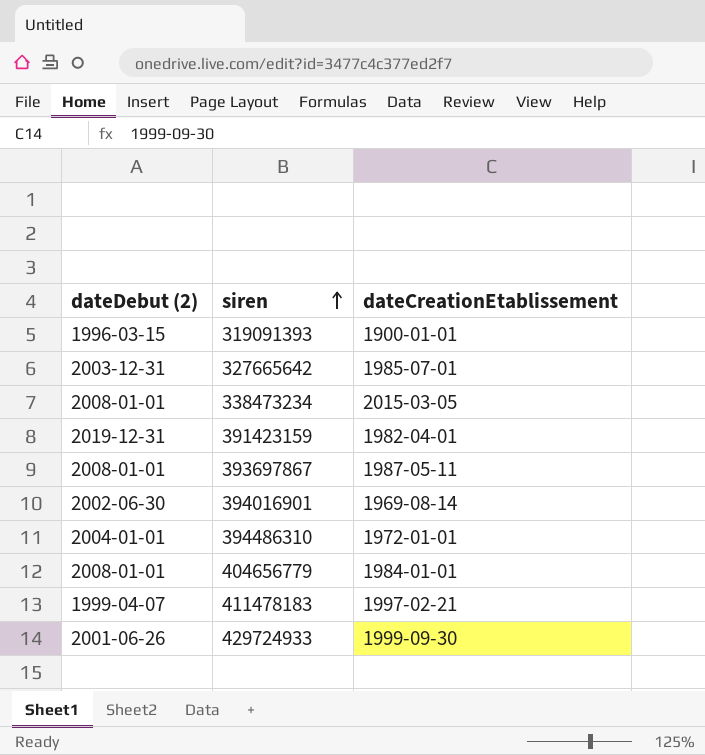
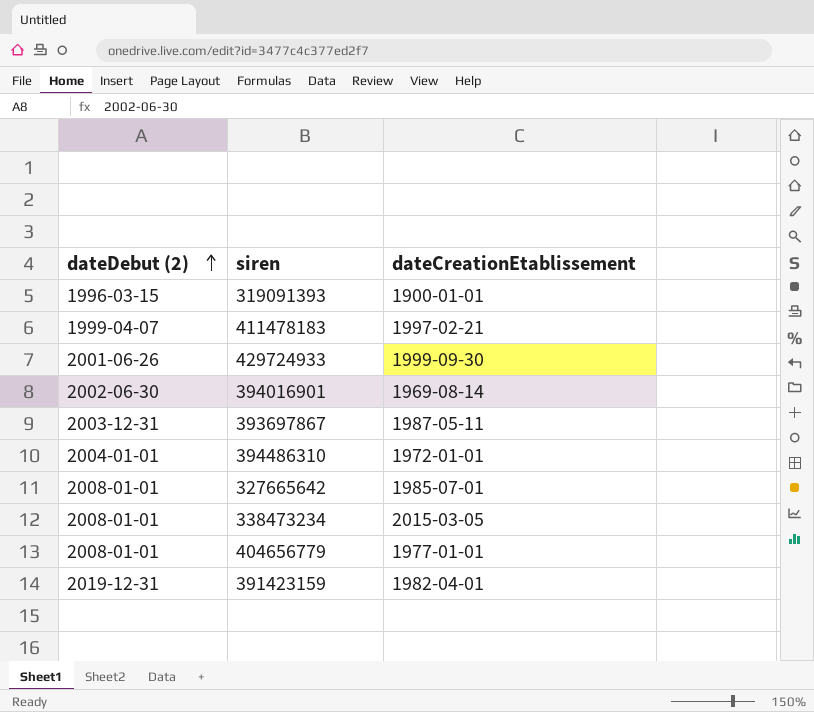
row order: siren ascending -> dateDebut (2) ascending
393697867 | dateDebut (2): 2008-01-01 -> 2003-12-31
327665642 | dateDebut (2): 2003-12-31 -> 2008-01-01
404656779 | dateCreationEtablissement: 1984-01-01 -> 1977-01-01

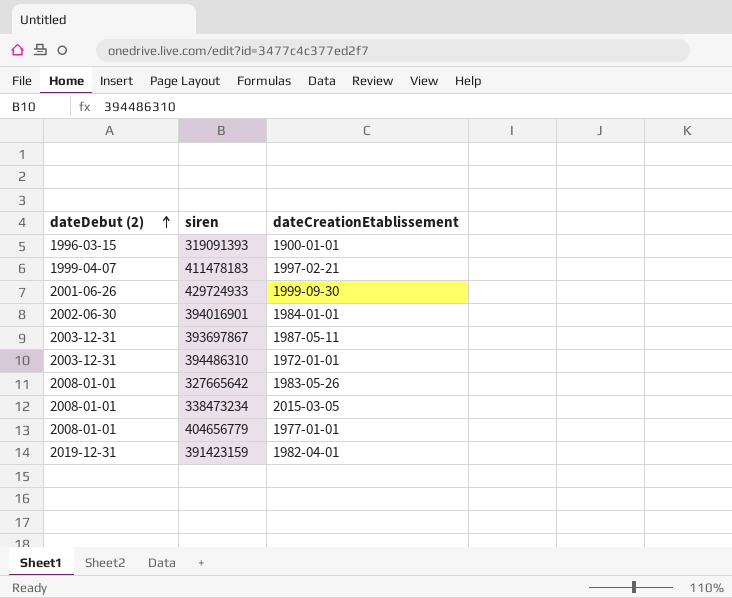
394016901 | dateCreationEtablissement: 1969-08-14 -> 1984-01-01
394486310 | dateDebut (2): 2004-01-01 -> 2003-12-31
327665642 | dateCreationEtablissement: 1985-07-01 -> 1983-05-26

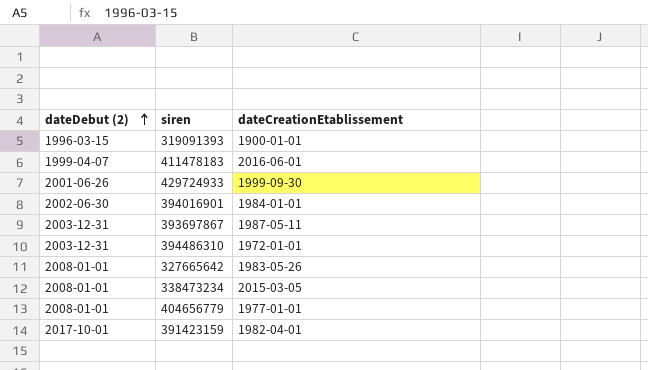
411478183 | dateCreationEtablissement: 1997-02-21 -> 2016-06-01
391423159 | dateDebut (2): 2019-12-31 -> 2017-10-01

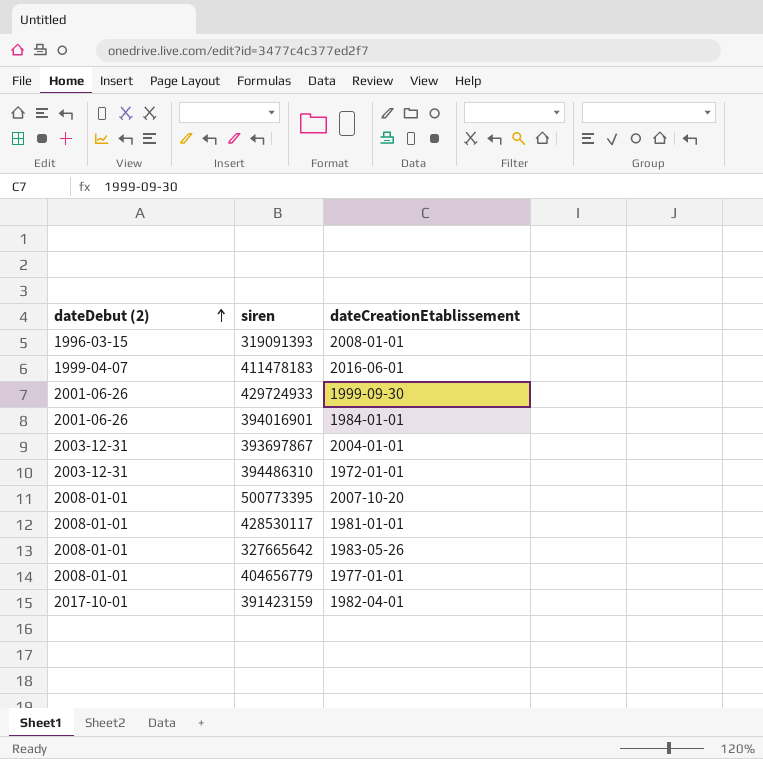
row 338473234: 2008-01-01 | 2015-03-05 -> none
319091393 | dateCreationEtablissement: 1900-01-01 -> 2008-01-01
394016901 | dateDebut (2): 2002-06-30 -> 2001-06-26
393697867 | dateCreationEtablissement: 1987-05-11 -> 2004-01-01
row 500773395: none -> 2008-01-01 | 2007-10-20
row 428530117: none -> 2008-01-01 | 1981-01-01

